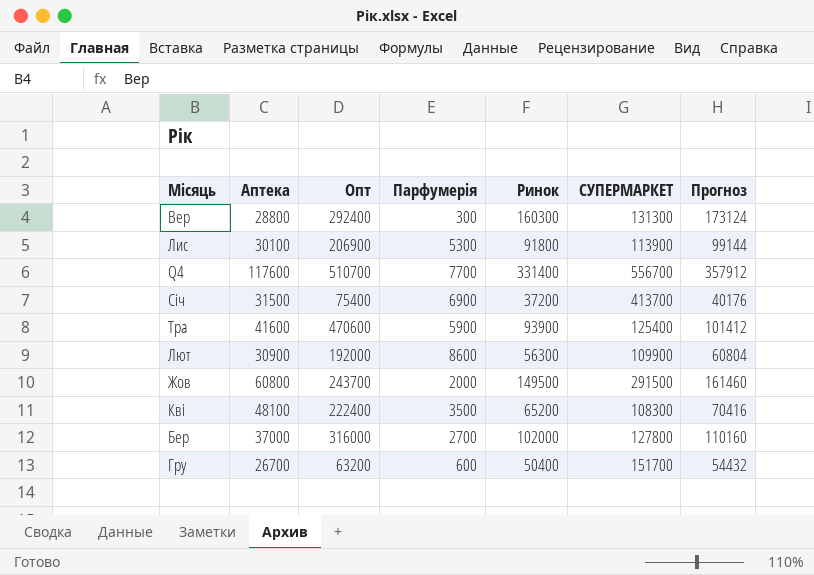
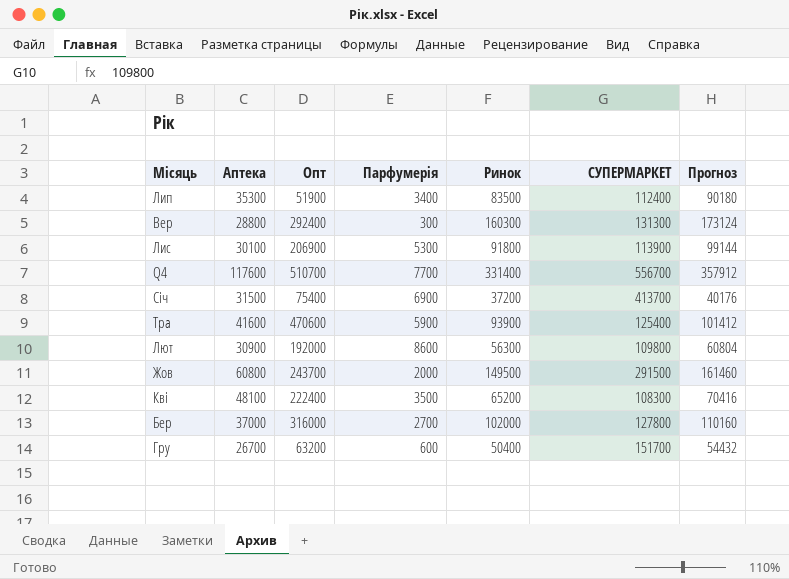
row Лип: none -> 35300 | 51900 | 3400 | 83500 | 112400 | 90180
Лют | СУПЕРМАРКЕТ: 109900 -> 109800

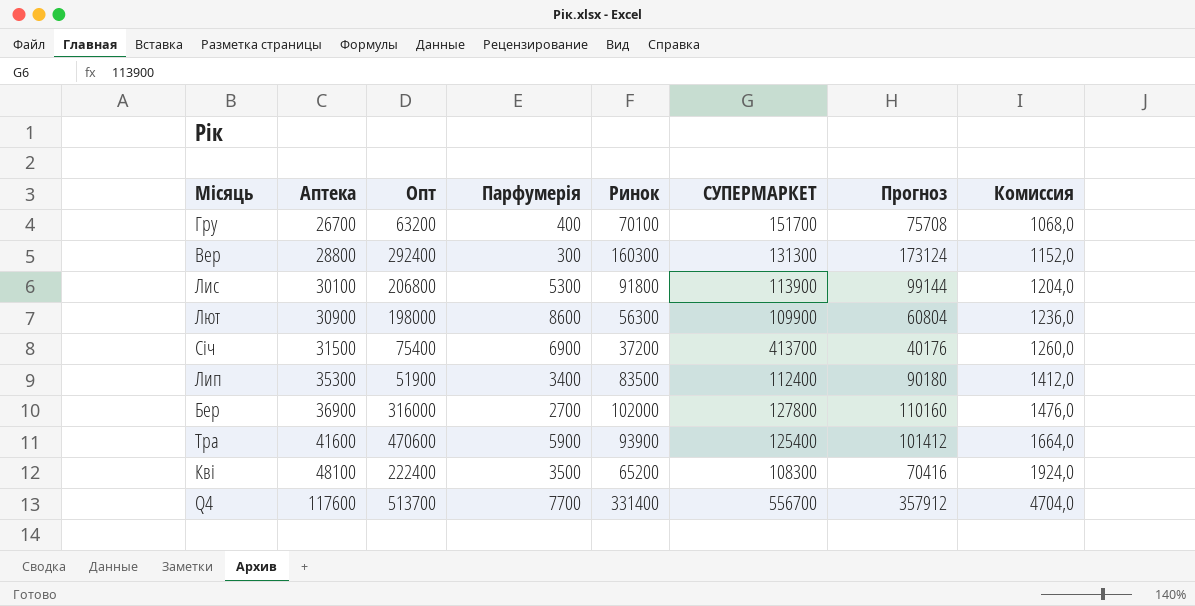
row order: none -> Аптека ascending
column Комиссия | formula: none -> [Аптека] * 0,04
row Жов: 60800 | 243700 | 2000 | 149500 | 291500 | 161460 -> none
Гру | Парфумерія: 600 -> 400
Гру | Ринок: 50400 -> 70100
Гру | Прогноз: 54432 -> 75708
Лис | Опт: 206900 -> 206800
Лют | Опт: 192000 -> 198000
Лют | СУПЕРМАРКЕТ: 109800 -> 109900
Бер | Аптека: 37000 -> 36900
Q4 | Опт: 510700 -> 513700

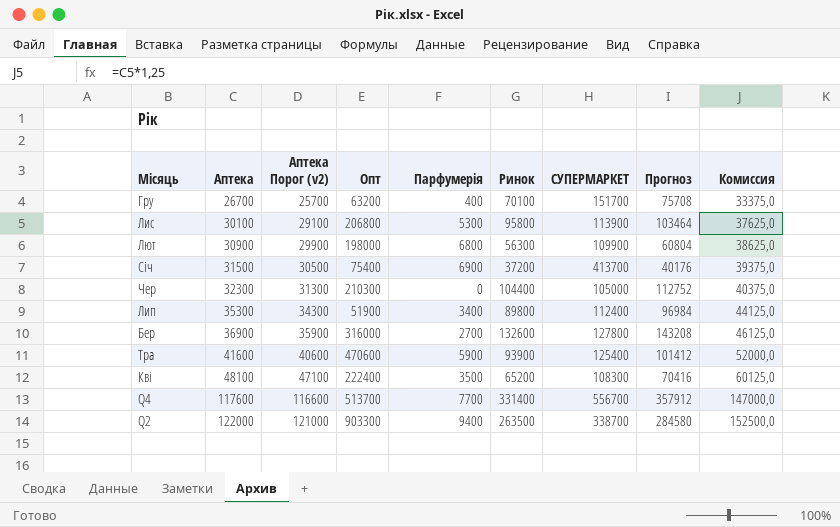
column Аптека Порог (v2) | formula: none -> [Аптека] - 1000
column Комиссия | formula: [Аптека] * 0,04 -> [Аптека] * 1,25
row Вер: 28800 | 292400 | 300 | 160300 | 131300 | 173124 | 1152,0 -> none
Лис | Ринок: 91800 -> 95800
Лис | Прогноз: 99144 -> 103464
Лют | Парфумерія: 8600 -> 6800
row Чер: none -> 32300 | 31300 | 210300 | 0 | 104400 | 105000 | 112752 | 40375,0
Лип | Ринок: 83500 -> 89800
Лип | Прогноз: 90180 -> 96984
Бер | Ринок: 102000 -> 132600
Бер | Прогноз: 110160 -> 143208
row Q2: none -> 122000 | 121000 | 903300 | 9400 | 263500 | 338700 | 284580 | 152500,0

